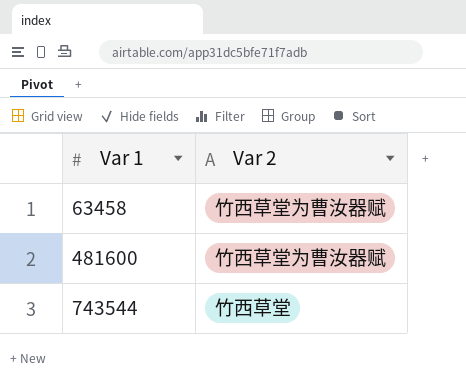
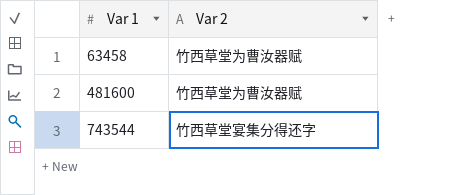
743544 | Var 2: 竹西草堂 -> 竹西草堂宴集分得还字

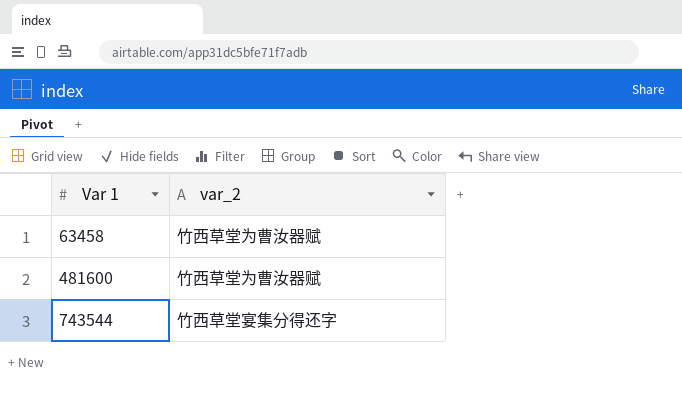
column name: Var 2 -> var_2

